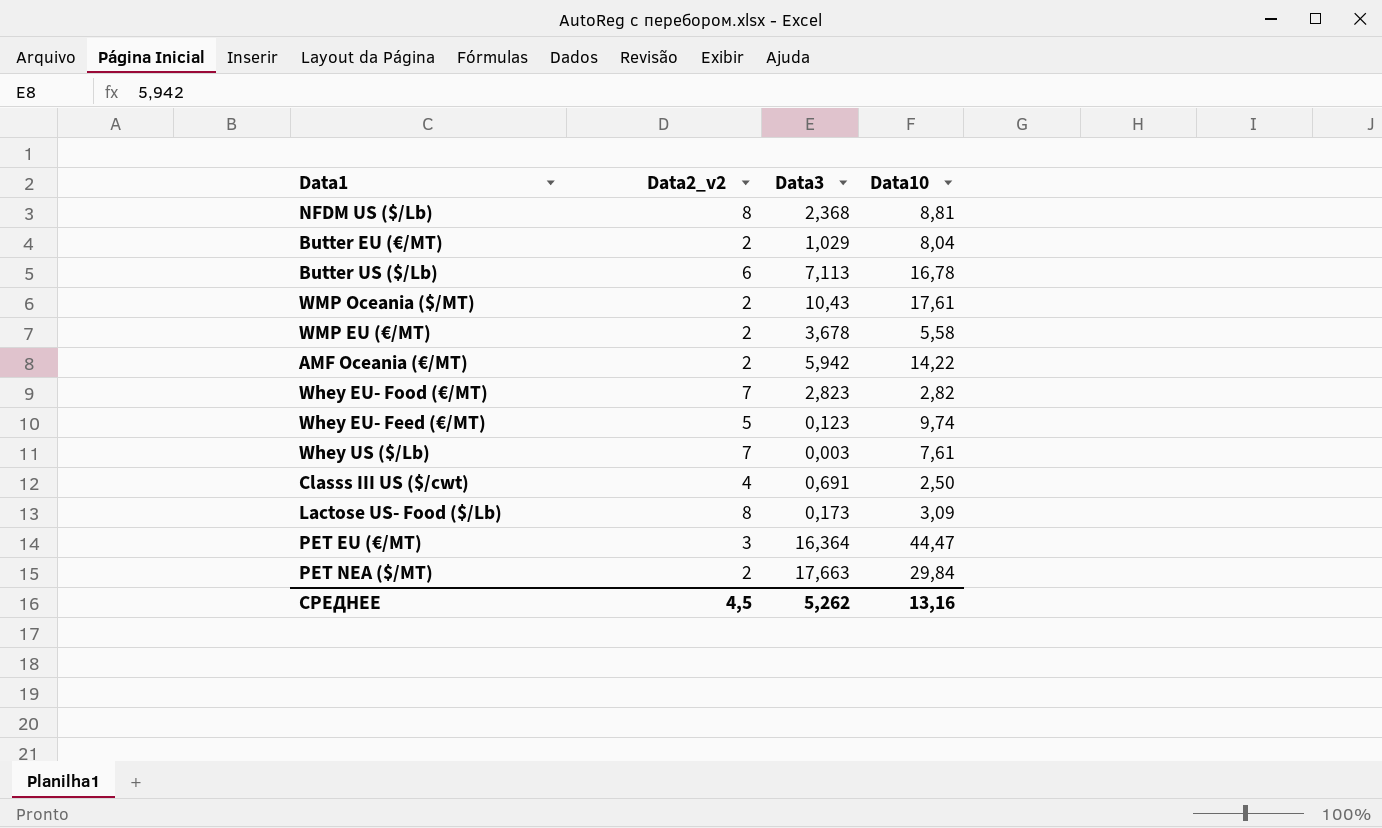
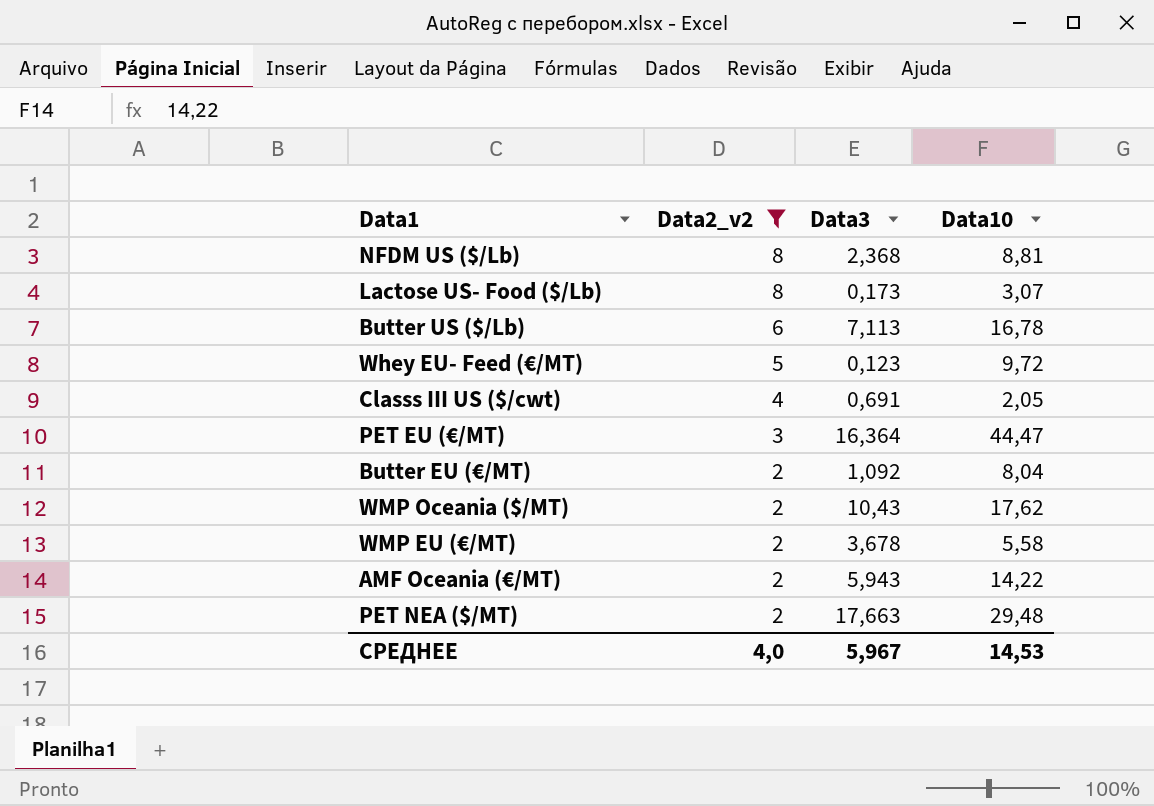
filter: none -> Data2_v2 != 7
row order: none -> Data2_v2 descending
Lactose US- Food ($/Lb) | Data10: 3,09 -> 3,07
Whey EU- Feed (€/MT) | Data10: 9,74 -> 9,72
Classs III US ($/cwt) | Data10: 2,50 -> 2,05
Butter EU (€/MT) | Data3: 1,029 -> 1,092
WMP Oceania ($/MT) | Data10: 17,61 -> 17,62
AMF Oceania (€/MT) | Data3: 5,942 -> 5,943
PET NEA ($/MT) | Data10: 29,84 -> 29,48
СРЕДНЕЕ | Data2_v2: 4,5 -> 4,0
СРЕДНЕЕ | Data3: 5,262 -> 5,967
СРЕДНЕЕ | Data10: 13,16 -> 14,53

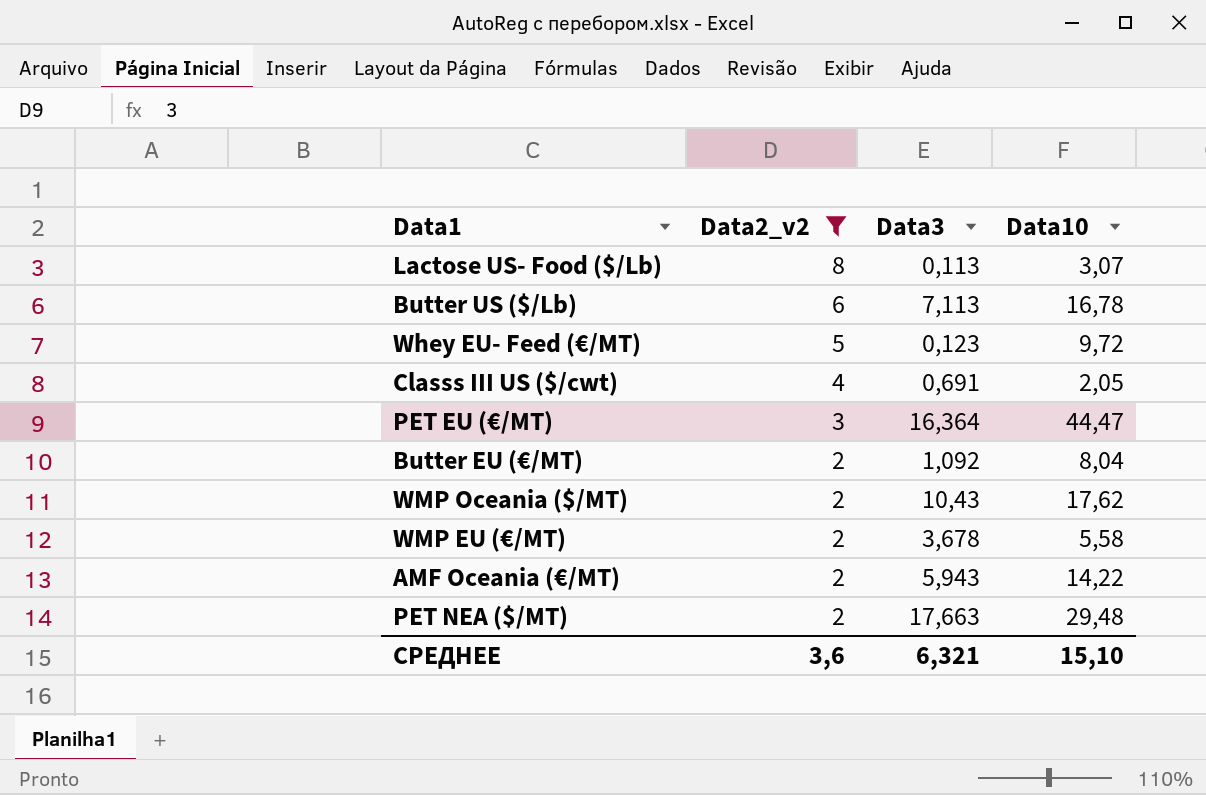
row NFDM US ($/Lb): 8 | 2,368 | 8,81 -> none
Lactose US- Food ($/Lb) | Data3: 0,173 -> 0,113
СРЕДНЕЕ | Data2_v2: 4,0 -> 3,6
СРЕДНЕЕ | Data3: 5,967 -> 6,321
СРЕДНЕЕ | Data10: 14,53 -> 15,10

